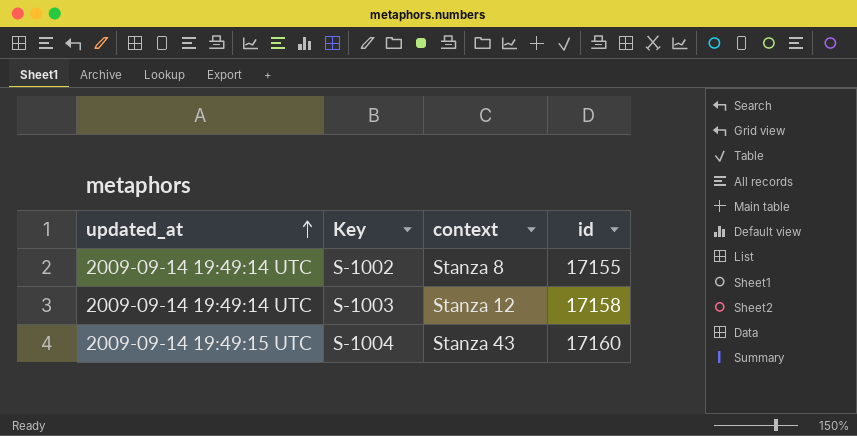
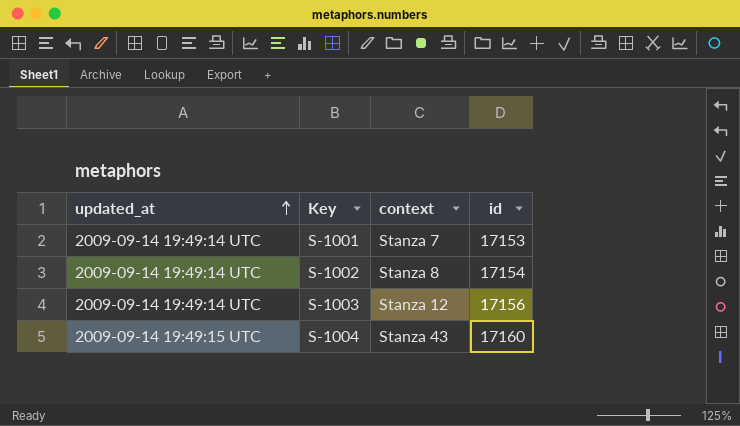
row S-1001: none -> 2009-09-14 19:49:14 UTC | Stanza 7 | 17153
S-1002 | id: 17155 -> 17154
S-1003 | id: 17158 -> 17156

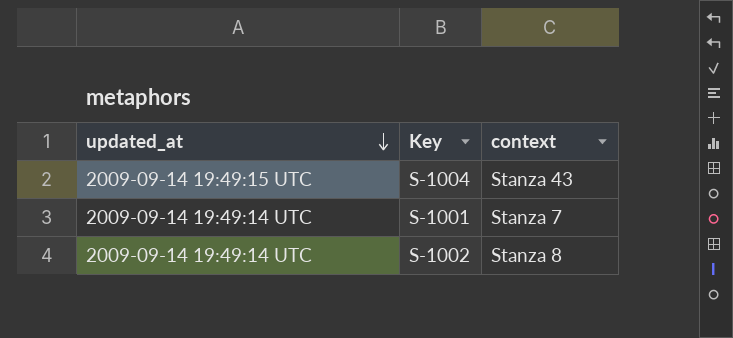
row order: updated_at ascending -> updated_at descending
column id | position: 4 -> none
row S-1003: 2009-09-14 19:49:14 UTC | Stanza 12 | 17156 -> none

